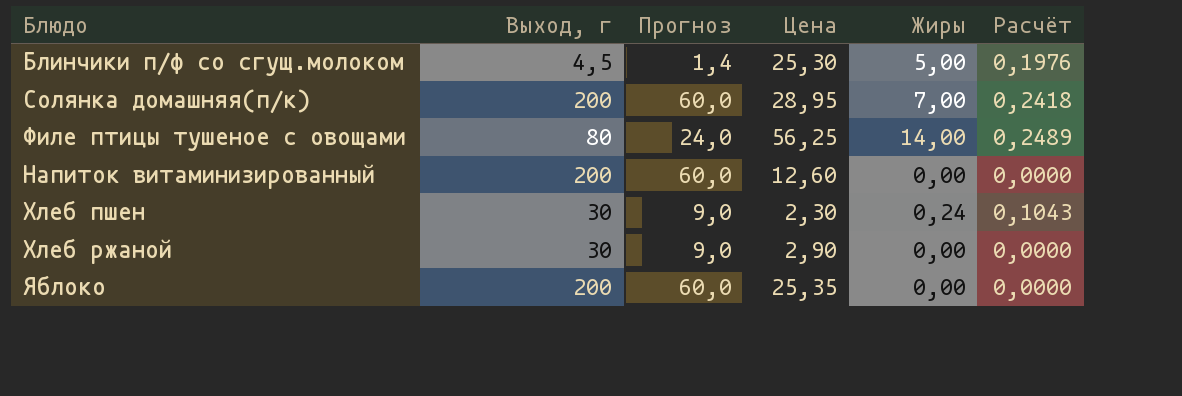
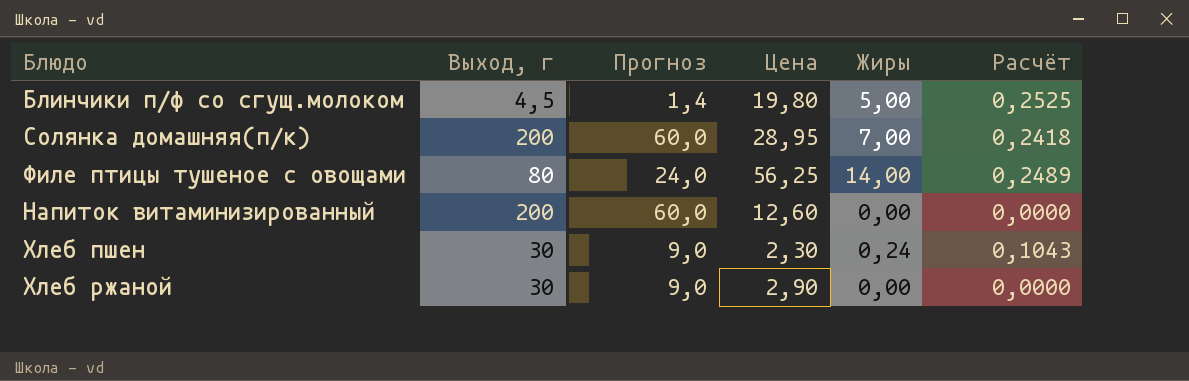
row Яблоко: 200 | 60,0 | 25,35 | 0,00 | 0,0000 -> none
Блинчики п/ф со сгущ.молоком | Цена: 25,30 -> 19,80
Блинчики п/ф со сгущ.молоком | Расчёт: 0,1976 -> 0,2525

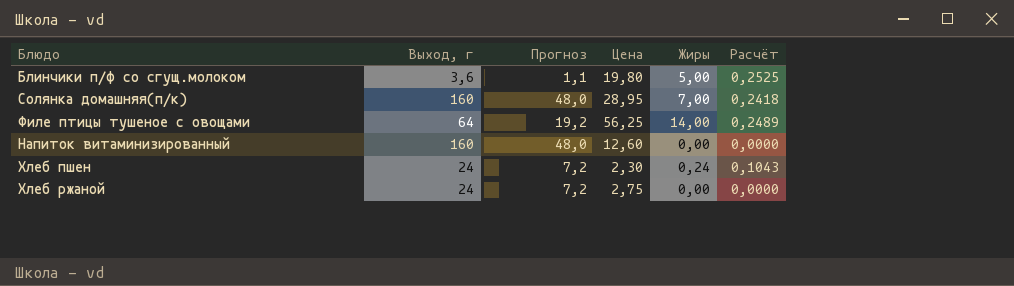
Блинчики п/ф со сгущ.молоком | Выход, г: 4,5 -> 3,6
Блинчики п/ф со сгущ.молоком | Прогноз: 1,4 -> 1,1
Солянка домашняя(п/к) | Выход, г: 200 -> 160
Солянка домашняя(п/к) | Прогноз: 60,0 -> 48,0
Филе птицы тушеное с овощами | Выход, г: 80 -> 64
Филе птицы тушеное с овощами | Прогноз: 24,0 -> 19,2
Напиток витаминизированный | Выход, г: 200 -> 160
Напиток витаминизированный | Прогноз: 60,0 -> 48,0
Хлеб пшен | Выход, г: 30 -> 24
Хлеб пшен | Прогноз: 9,0 -> 7,2
Хлеб ржаной | Выход, г: 30 -> 24
Хлеб ржаной | Прогноз: 9,0 -> 7,2
Хлеб ржаной | Цена: 2,90 -> 2,75

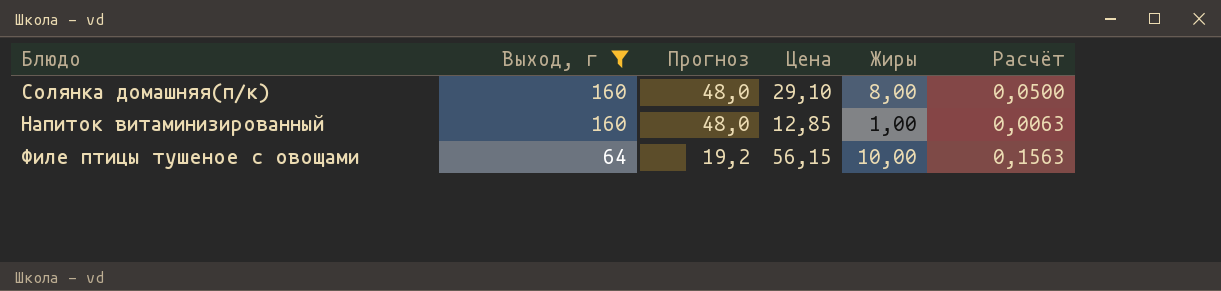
filter: none -> Выход, г >= 64
row order: none -> Выход, г descending
column Расчёт | formula: [Жиры] / [Цена] -> [Жиры] / [Выход, г]
Солянка домашняя(п/к) | Цена: 28,95 -> 29,10
Солянка домашняя(п/к) | Жиры: 7,00 -> 8,00
Напиток витаминизированный | Цена: 12,60 -> 12,85
Напиток витаминизированный | Жиры: 0,00 -> 1,00
Филе птицы тушеное с овощами | Цена: 56,25 -> 56,15
Филе птицы тушеное с овощами | Жиры: 14,00 -> 10,00

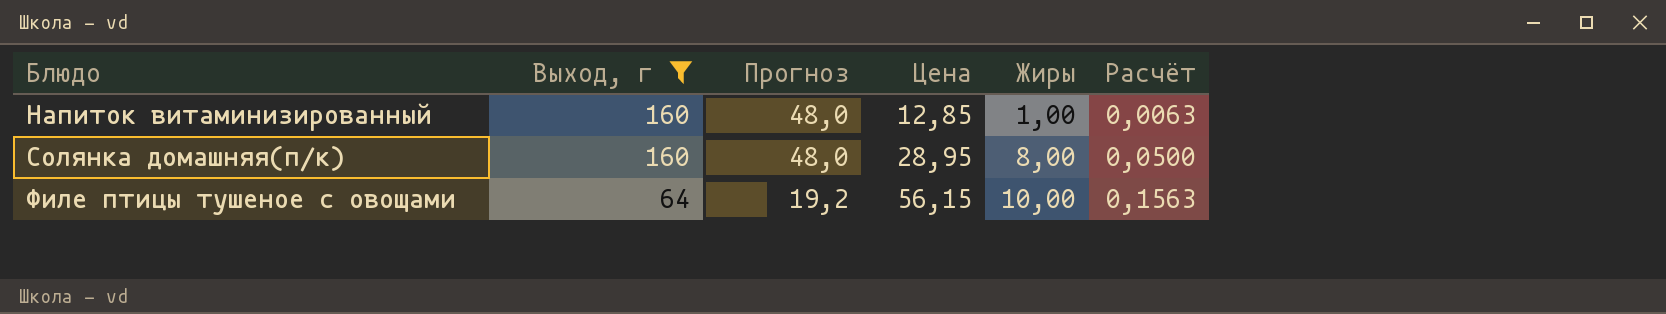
row order: Выход, г descending -> Блюдо ascending
Солянка домашняя(п/к) | Цена: 29,10 -> 28,95

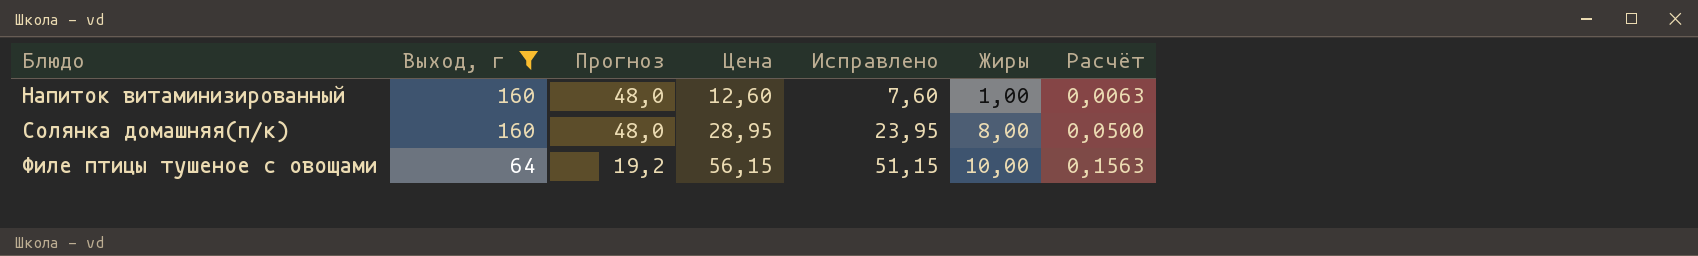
column Исправлено | formula: none -> [Цена] - 5
Напиток витаминизированный | Цена: 12,85 -> 12,60

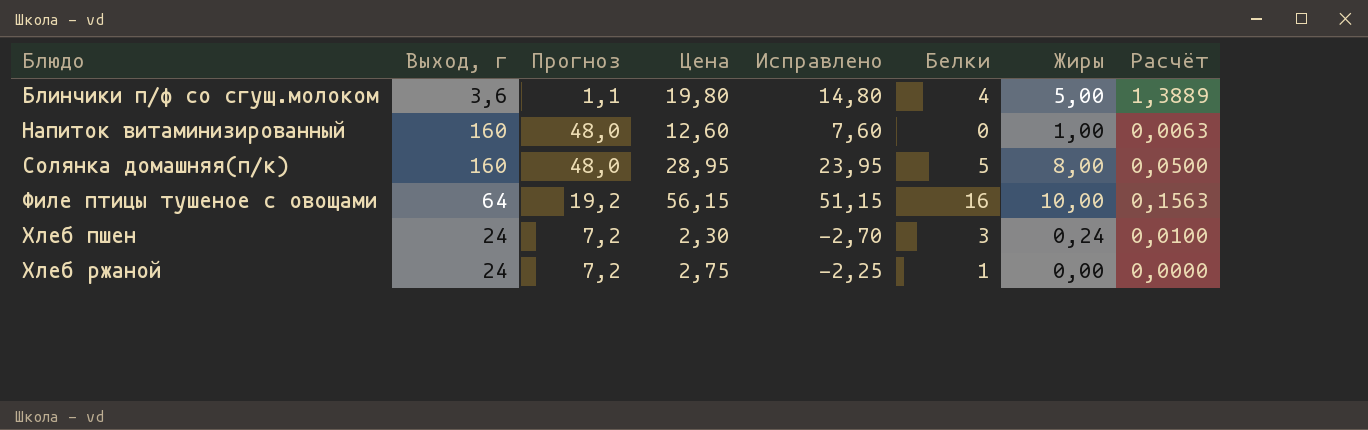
filter: Выход, г >= 64 -> none
column Белки | position: none -> 6

